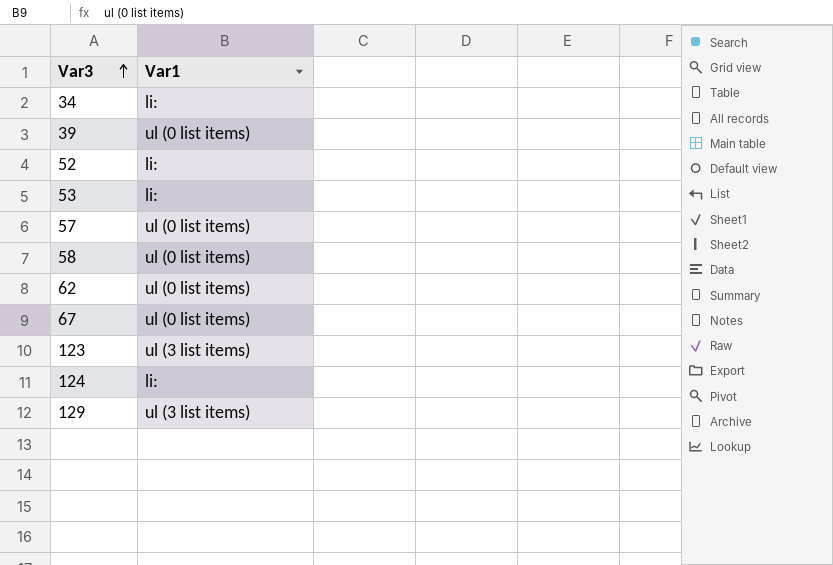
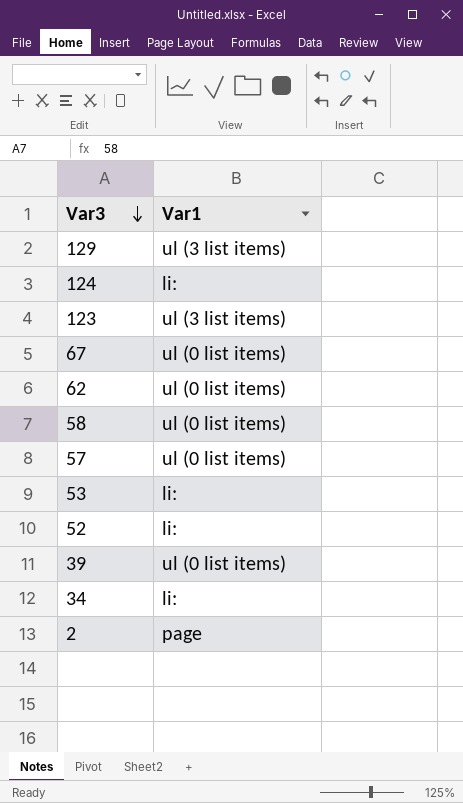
row order: Var3 ascending -> Var3 descending
row 2: none -> page

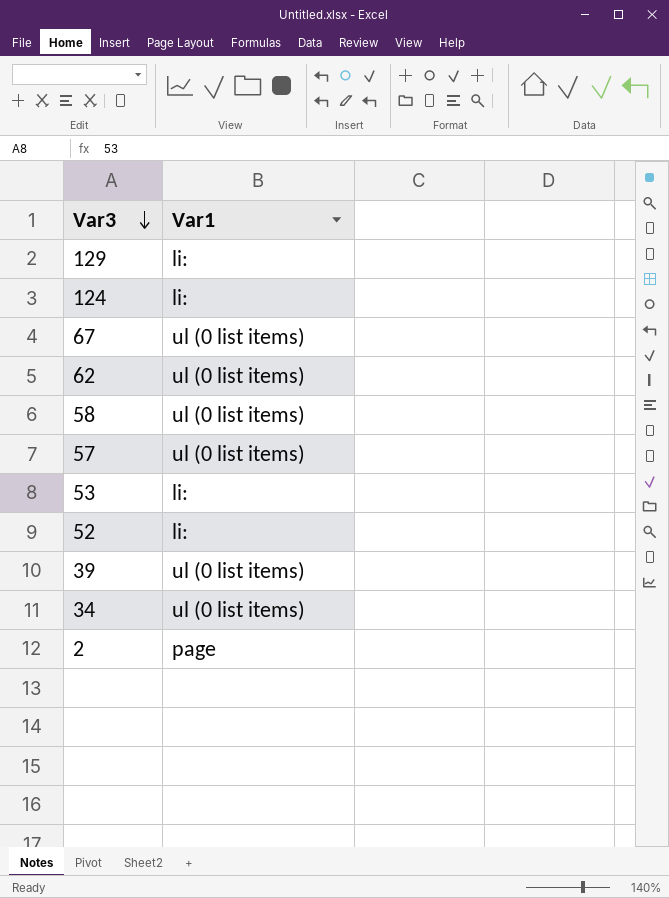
row 123: ul (3 list items) -> none
129 | Var1: ul (3 list items) -> li:
34 | Var1: li: -> ul (0 list items)

